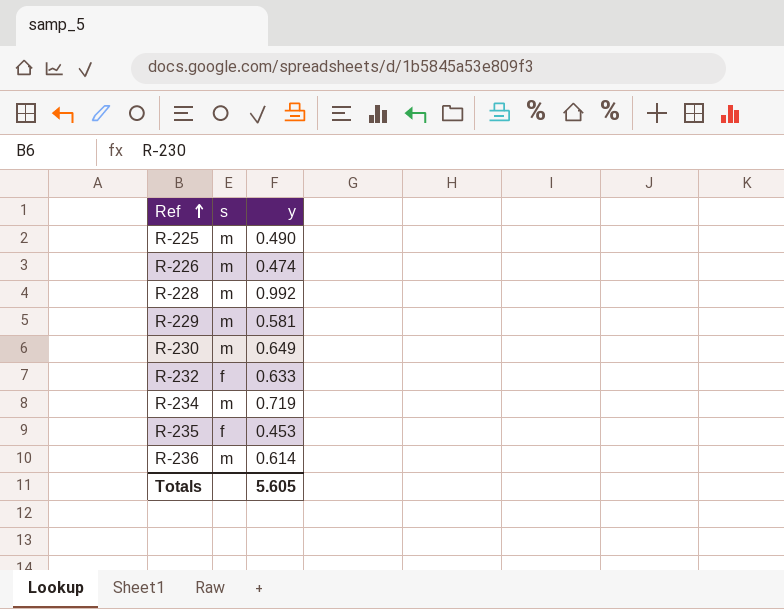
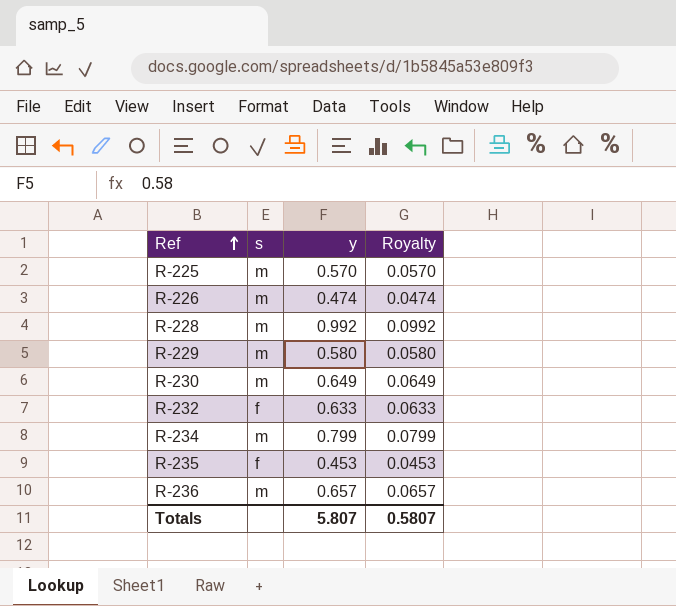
column Royalty | formula: none -> [y] * 0.1
R-225 | y: 0.490 -> 0.570
R-229 | y: 0.581 -> 0.580
R-234 | y: 0.719 -> 0.799
R-236 | y: 0.614 -> 0.657
Totals | y: 5.605 -> 5.807

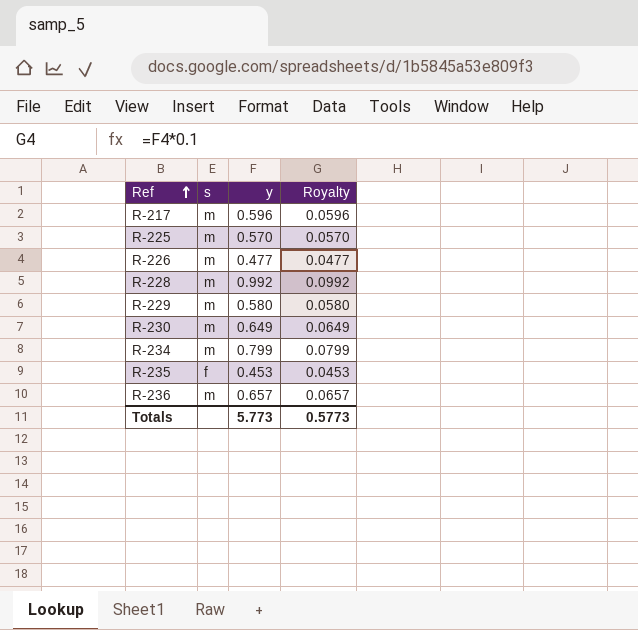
row R-232: f | 0.633 | 0.0633 -> none
row R-217: none -> m | 0.596 | 0.0596
R-226 | y: 0.474 -> 0.477
R-226 | Royalty: 0.0474 -> 0.0477
Totals | y: 5.807 -> 5.773
Totals | Royalty: 0.5807 -> 0.5773

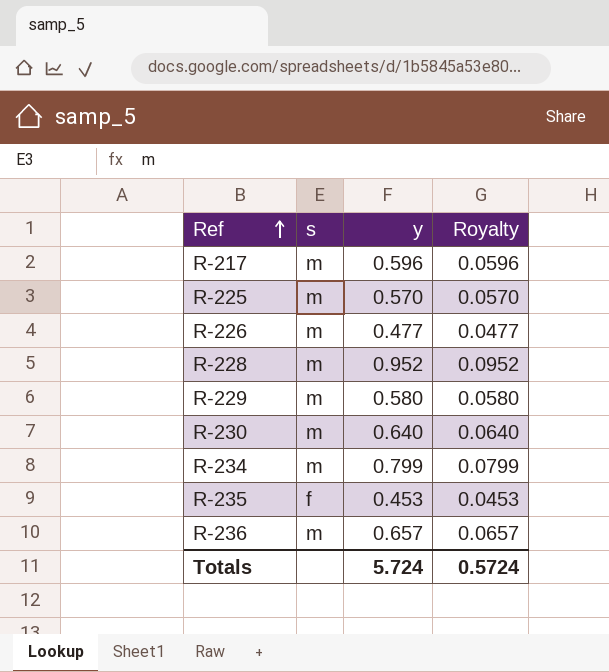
R-228 | y: 0.992 -> 0.952
R-228 | Royalty: 0.0992 -> 0.0952
R-230 | y: 0.649 -> 0.640
R-230 | Royalty: 0.0649 -> 0.0640
Totals | y: 5.773 -> 5.724
Totals | Royalty: 0.5773 -> 0.5724

